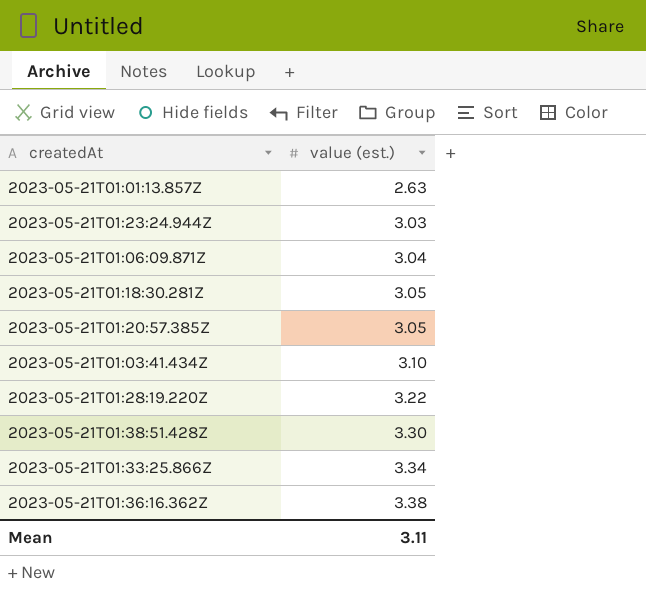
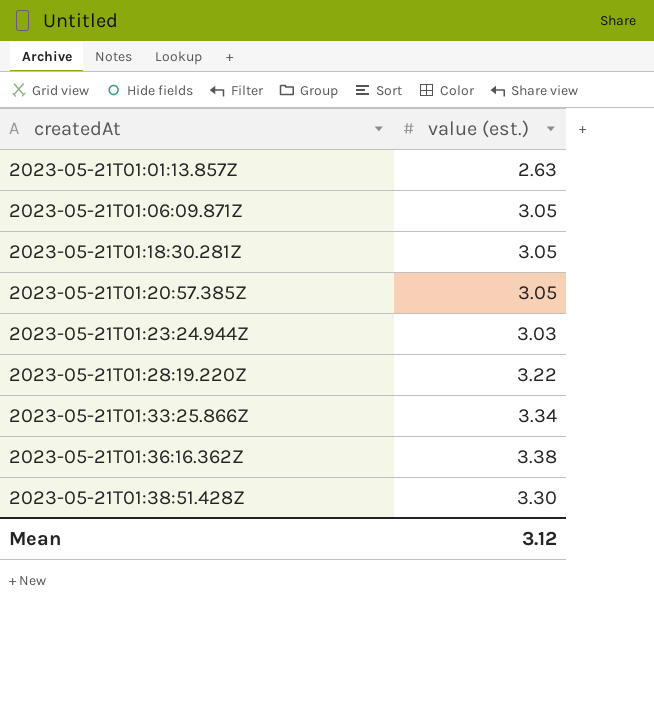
row order: value (est.) ascending -> createdAt ascending
row 2023-05-21T01:03:41.434Z: 3.10 -> none
2023-05-21T01:06:09.871Z | value (est.): 3.04 -> 3.05
Mean | value (est.): 3.11 -> 3.12

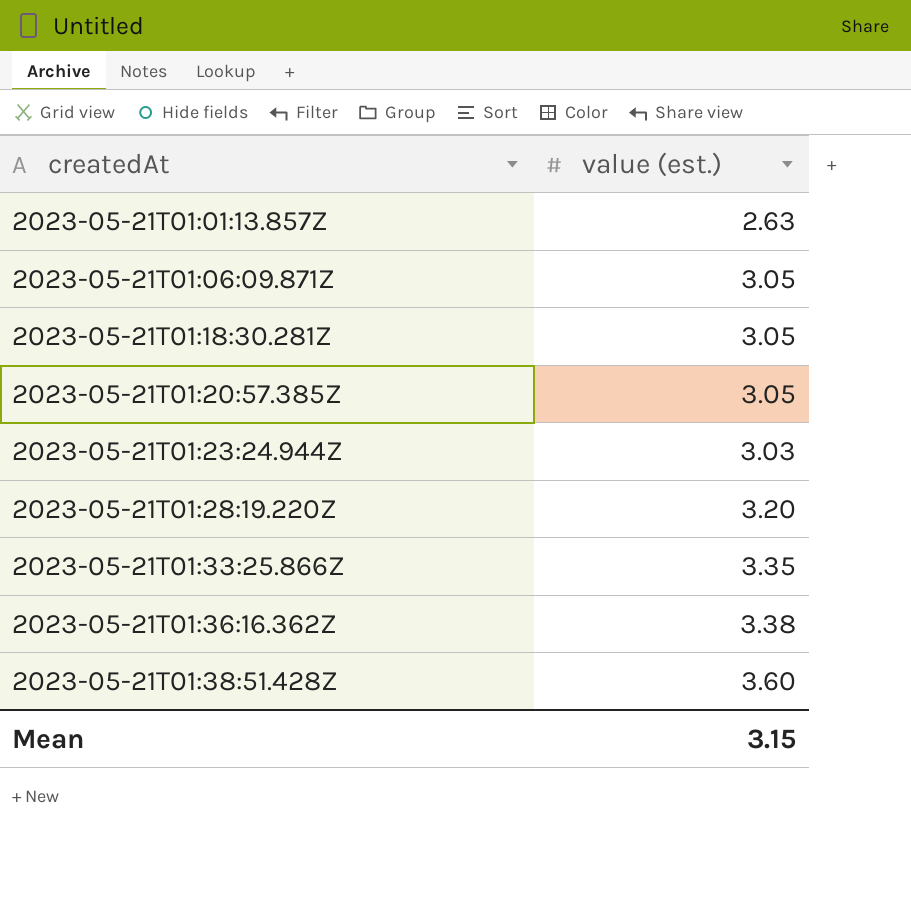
2023-05-21T01:28:19.220Z | value (est.): 3.22 -> 3.20
2023-05-21T01:33:25.866Z | value (est.): 3.34 -> 3.35
2023-05-21T01:38:51.428Z | value (est.): 3.30 -> 3.60
Mean | value (est.): 3.12 -> 3.15

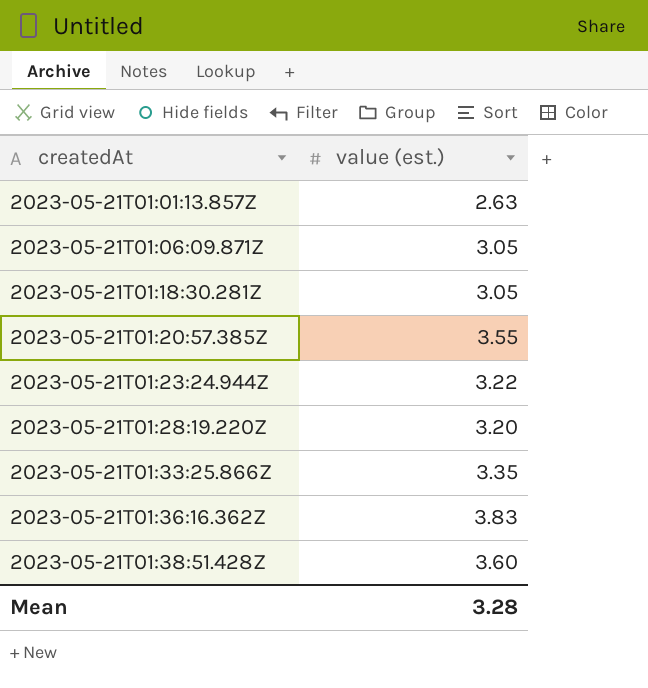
2023-05-21T01:20:57.385Z | value (est.): 3.05 -> 3.55
2023-05-21T01:23:24.944Z | value (est.): 3.03 -> 3.22
2023-05-21T01:36:16.362Z | value (est.): 3.38 -> 3.83
Mean | value (est.): 3.15 -> 3.28

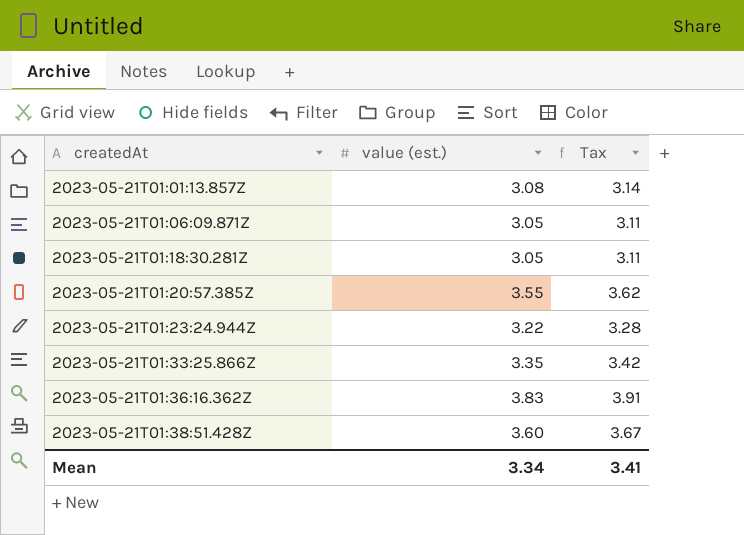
column Tax | formula: none -> [value (est.)] * 1.02
row 2023-05-21T01:28:19.220Z: 3.20 -> none
2023-05-21T01:01:13.857Z | value (est.): 2.63 -> 3.08
Mean | value (est.): 3.28 -> 3.34

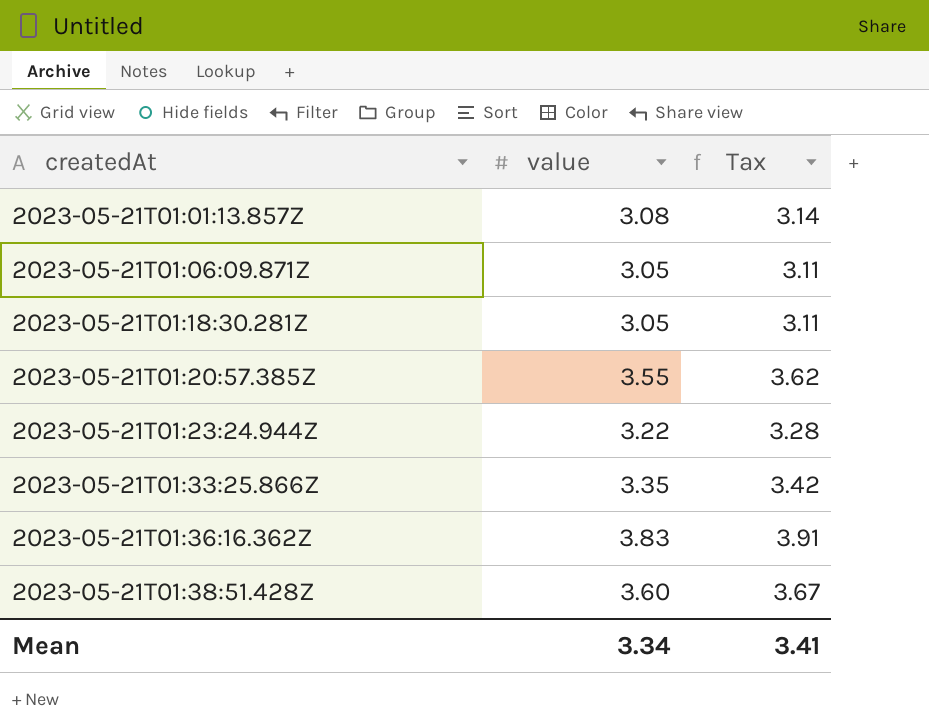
column name: value (est.) -> value

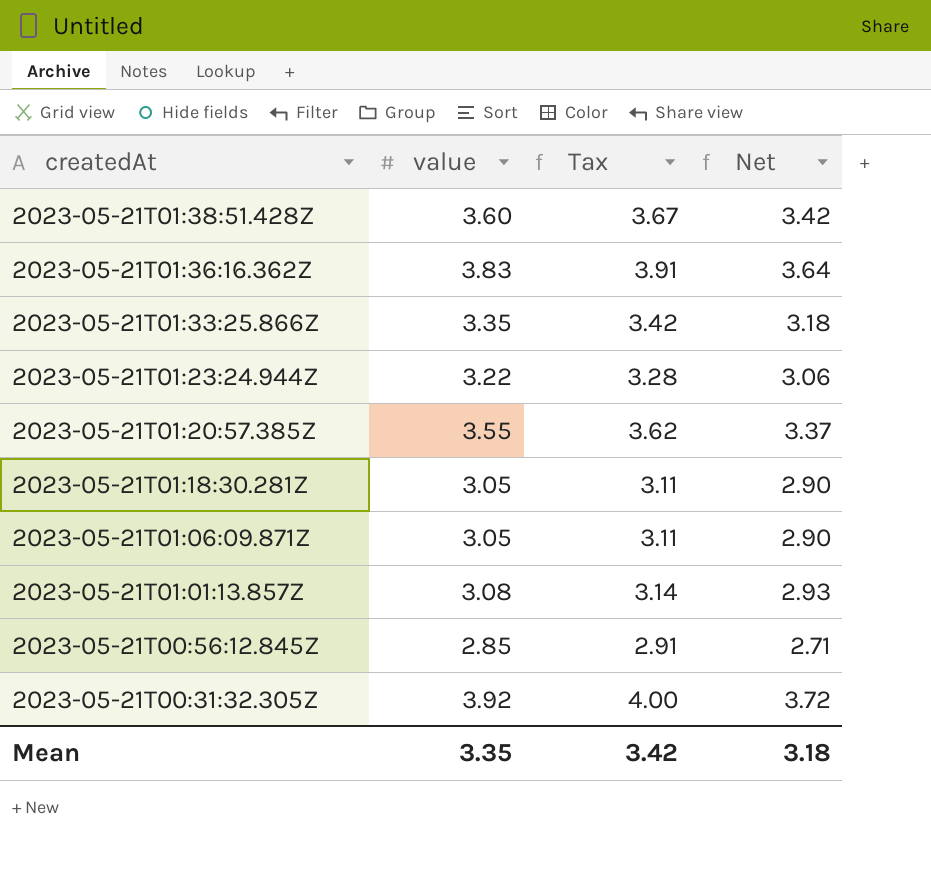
row order: createdAt ascending -> createdAt descending
column Net | formula: none -> [value] * 0.95
row 2023-05-21T00:56:12.845Z: none -> 2.85 | 2.91 | 2.71
row 2023-05-21T00:31:32.305Z: none -> 3.92 | 4.00 | 3.72
Mean | value: 3.34 -> 3.35
Mean | Tax: 3.41 -> 3.42

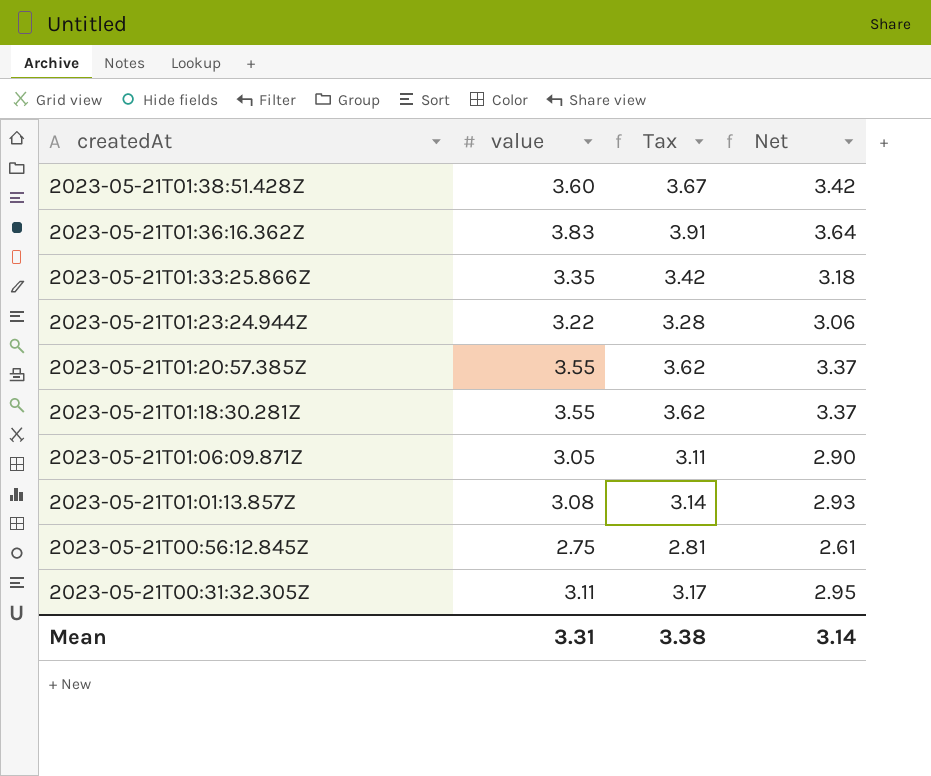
2023-05-21T01:18:30.281Z | value: 3.05 -> 3.55
2023-05-21T01:18:30.281Z | Tax: 3.11 -> 3.62
2023-05-21T01:18:30.281Z | Net: 2.90 -> 3.37
2023-05-21T00:56:12.845Z | value: 2.85 -> 2.75
2023-05-21T00:56:12.845Z | Tax: 2.91 -> 2.81
2023-05-21T00:56:12.845Z | Net: 2.71 -> 2.61
2023-05-21T00:31:32.305Z | value: 3.92 -> 3.11
2023-05-21T00:31:32.305Z | Tax: 4.00 -> 3.17
2023-05-21T00:31:32.305Z | Net: 3.72 -> 2.95
Mean | value: 3.35 -> 3.31
Mean | Tax: 3.42 -> 3.38
Mean | Net: 3.18 -> 3.14

